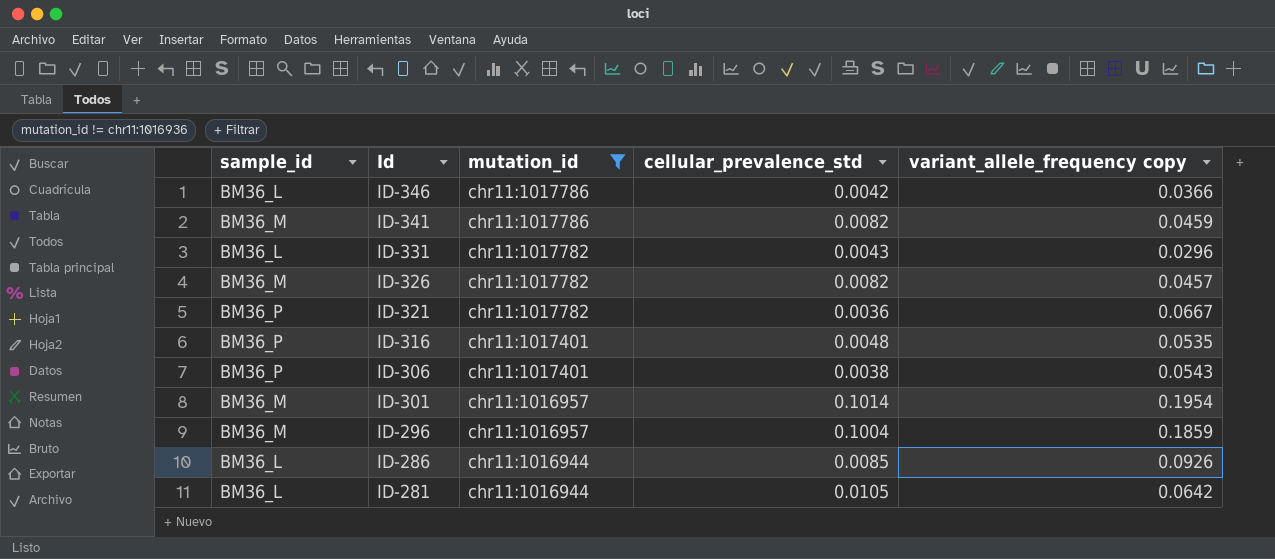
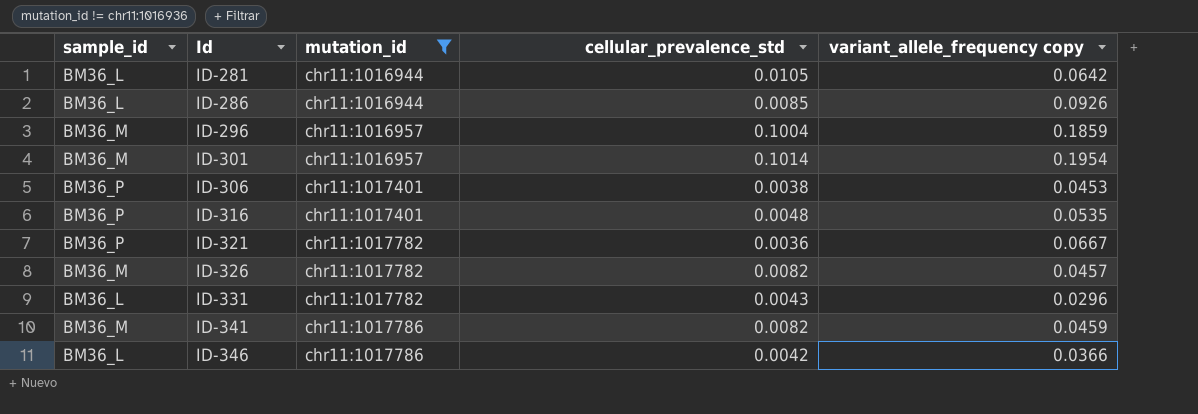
row order: Id descending -> Id ascending
ID-306 | variant_allele_frequency copy: 0.0543 -> 0.0453

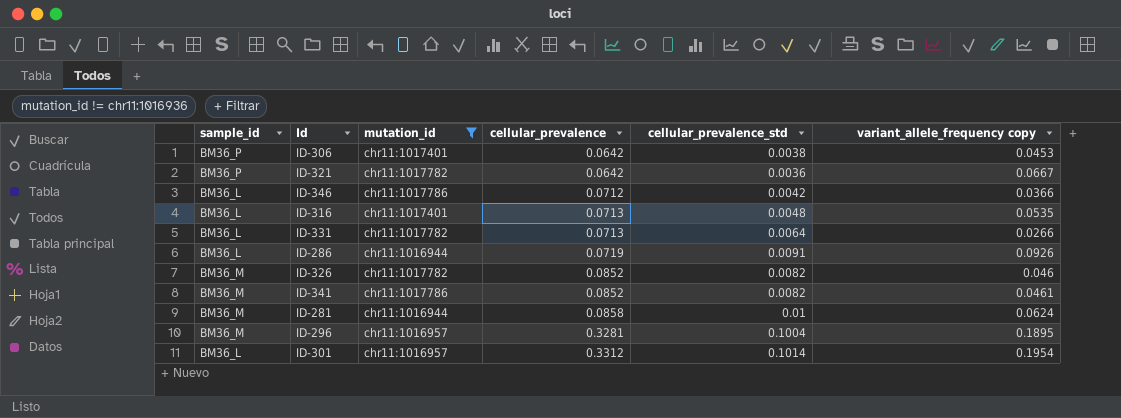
row order: Id ascending -> cellular_prevalence ascending
column cellular_prevalence | position: none -> 4
ID-316 | sample_id: BM36_P -> BM36_L
ID-331 | cellular_prevalence_std: 0.0043 -> 0.0064
ID-331 | variant_allele_frequency copy: 0.0296 -> 0.0266
ID-286 | cellular_prevalence_std: 0.0085 -> 0.0091
ID-326 | variant_allele_frequency copy: 0.0457 -> 0.046
ID-341 | variant_allele_frequency copy: 0.0459 -> 0.0461
ID-281 | sample_id: BM36_L -> BM36_M
ID-281 | cellular_prevalence_std: 0.0105 -> 0.01
ID-281 | variant_allele_frequency copy: 0.0642 -> 0.0624
ID-296 | variant_allele_frequency copy: 0.1859 -> 0.1895
ID-301 | sample_id: BM36_M -> BM36_L

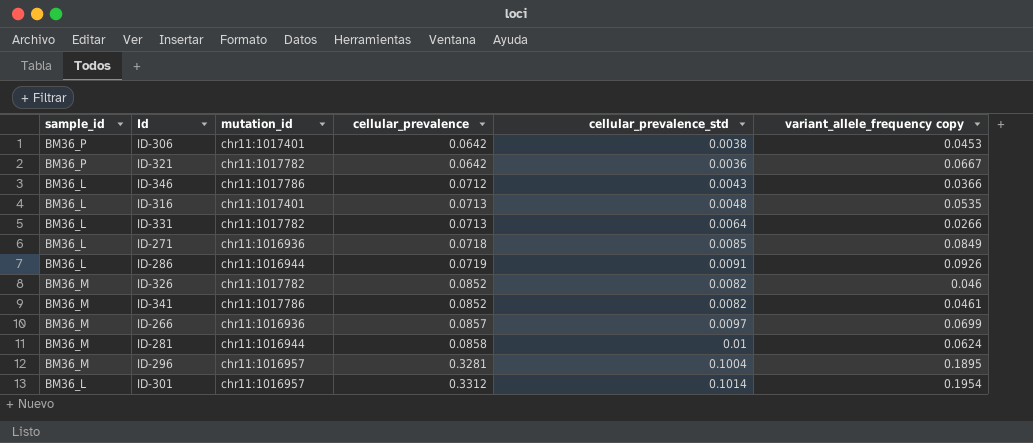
filter: mutation_id != chr11:1016936 -> none
ID-346 | cellular_prevalence_std: 0.0042 -> 0.0043

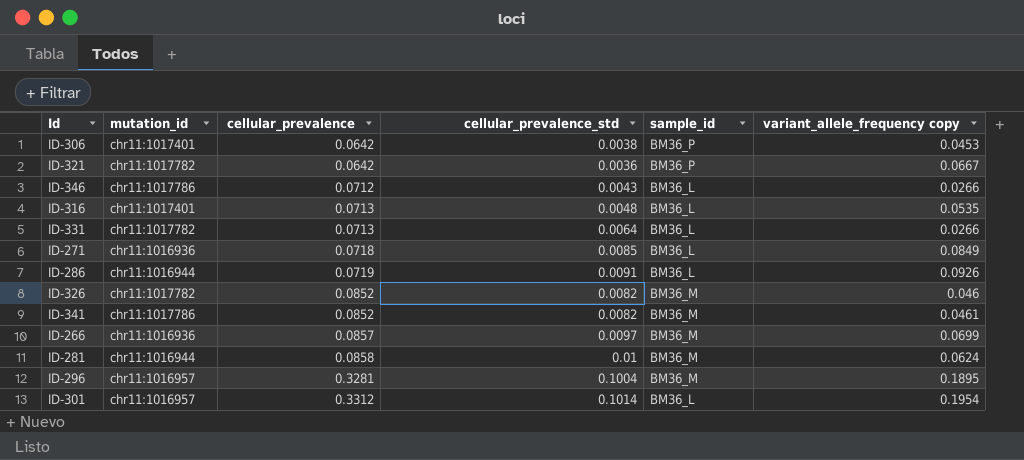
column sample_id | position: 1 -> 5
ID-346 | variant_allele_frequency copy: 0.0366 -> 0.0266

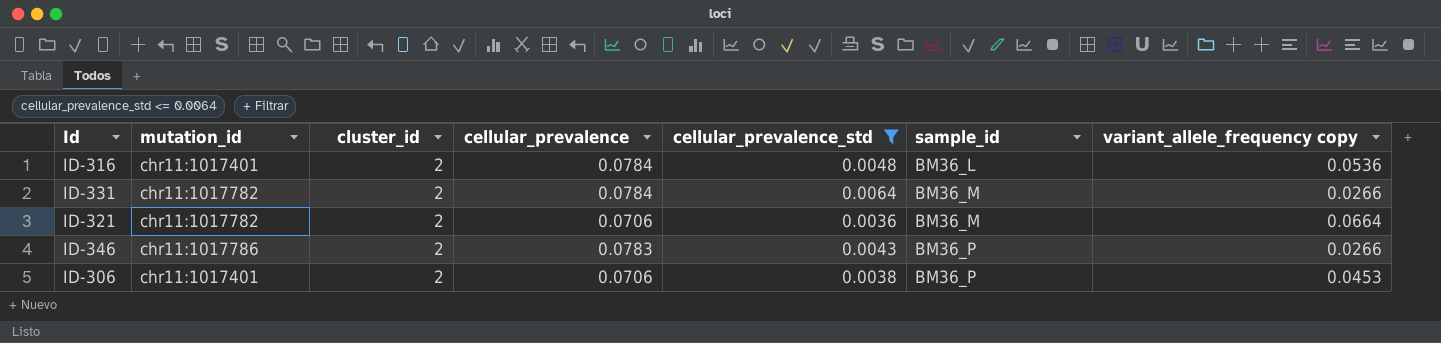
filter: none -> cellular_prevalence_std <= 0.0064
row order: cellular_prevalence ascending -> sample_id ascending
column cluster_id | position: none -> 3
ID-316 | cellular_prevalence: 0.0713 -> 0.0784
ID-316 | variant_allele_frequency copy: 0.0535 -> 0.0536
ID-331 | cellular_prevalence: 0.0713 -> 0.0784
ID-331 | sample_id: BM36_L -> BM36_M
ID-321 | cellular_prevalence: 0.0642 -> 0.0706
ID-321 | sample_id: BM36_P -> BM36_M
ID-321 | variant_allele_frequency copy: 0.0667 -> 0.0664
ID-346 | cellular_prevalence: 0.0712 -> 0.0783
ID-346 | sample_id: BM36_L -> BM36_P
ID-306 | cellular_prevalence: 0.0642 -> 0.0706

